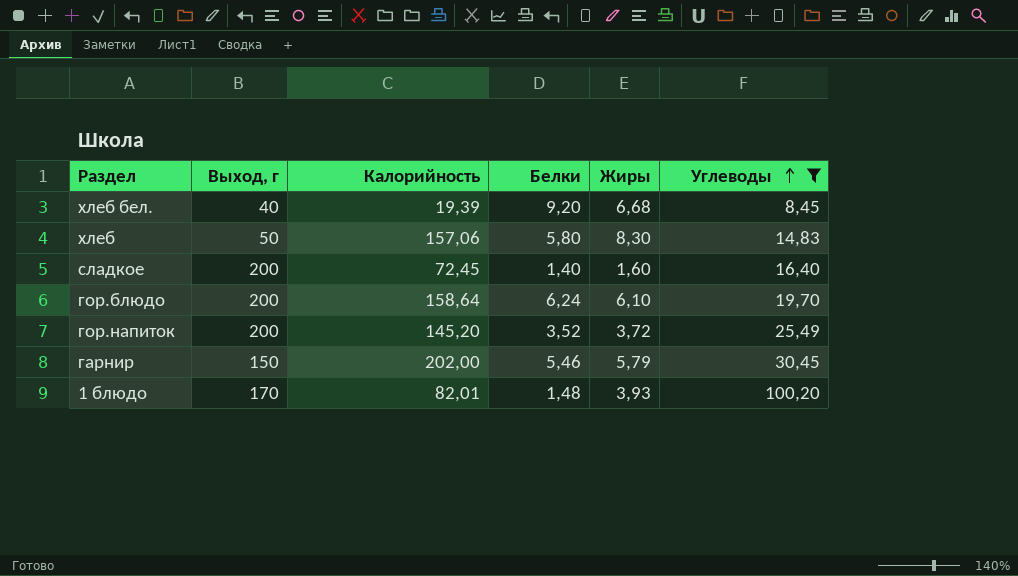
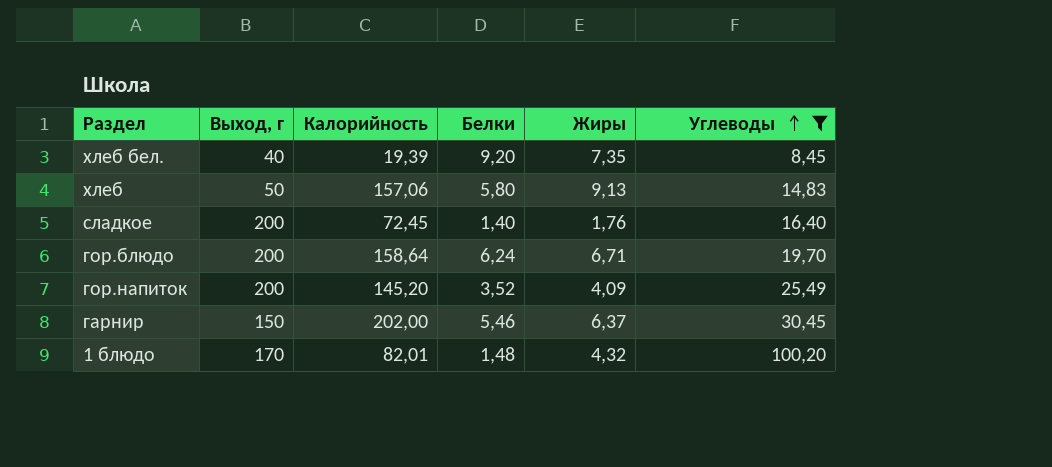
хлеб бел. | Жиры: 6,68 -> 7,35
хлеб | Жиры: 8,30 -> 9,13
сладкое | Жиры: 1,60 -> 1,76
гор.блюдо | Жиры: 6,10 -> 6,71
гор.напиток | Жиры: 3,72 -> 4,09
гарнир | Жиры: 5,79 -> 6,37
1 блюдо | Жиры: 3,93 -> 4,32

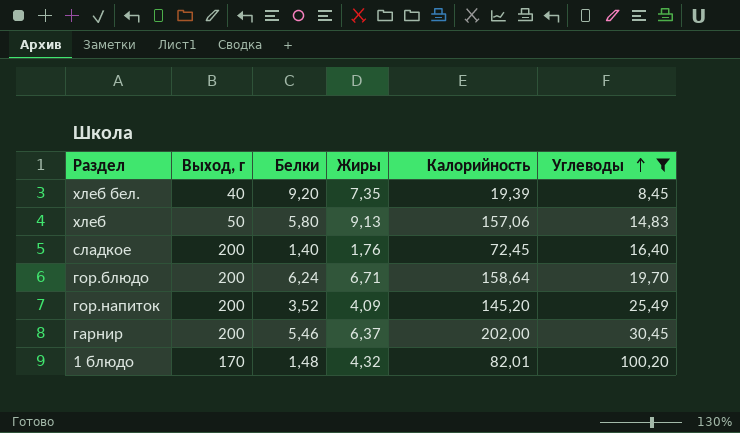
column Калорийность | position: 3 -> 5
гарнир | Выход, г: 150 -> 200

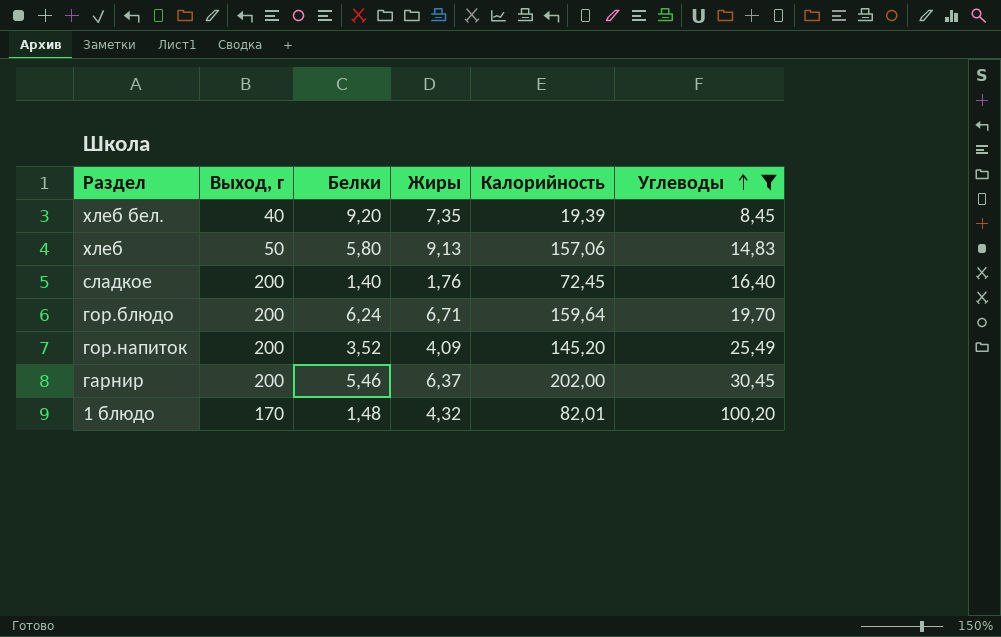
гор.блюдо | Калорийность: 158,64 -> 159,64

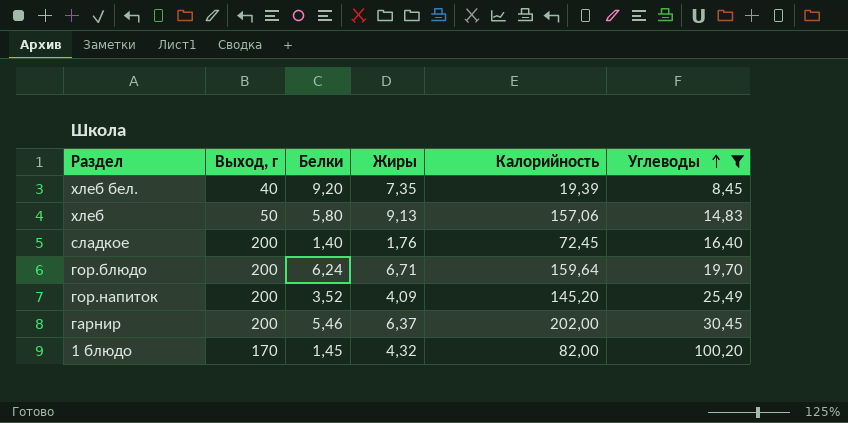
1 блюдо | Белки: 1,48 -> 1,45
1 блюдо | Калорийность: 82,01 -> 82,00

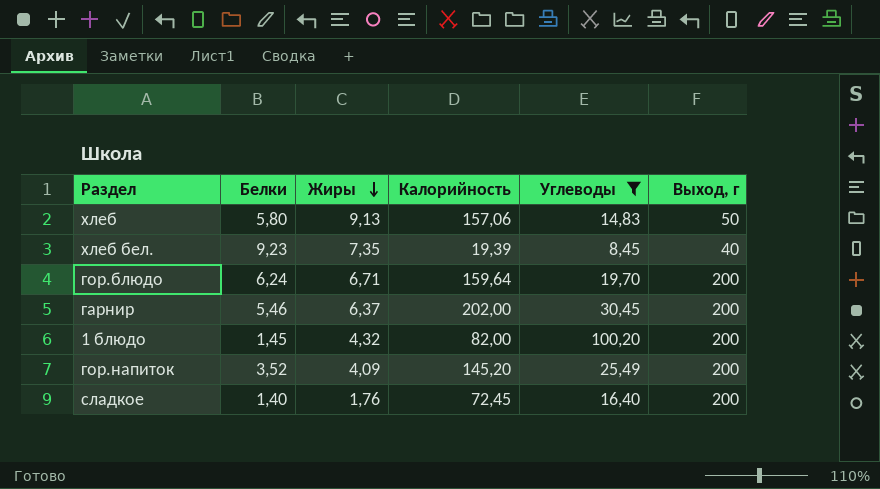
row order: Углеводы ascending -> Жиры descending
column Выход, г | position: 2 -> 6
хлеб бел. | Белки: 9,20 -> 9,23
1 блюдо | Выход, г: 170 -> 200

